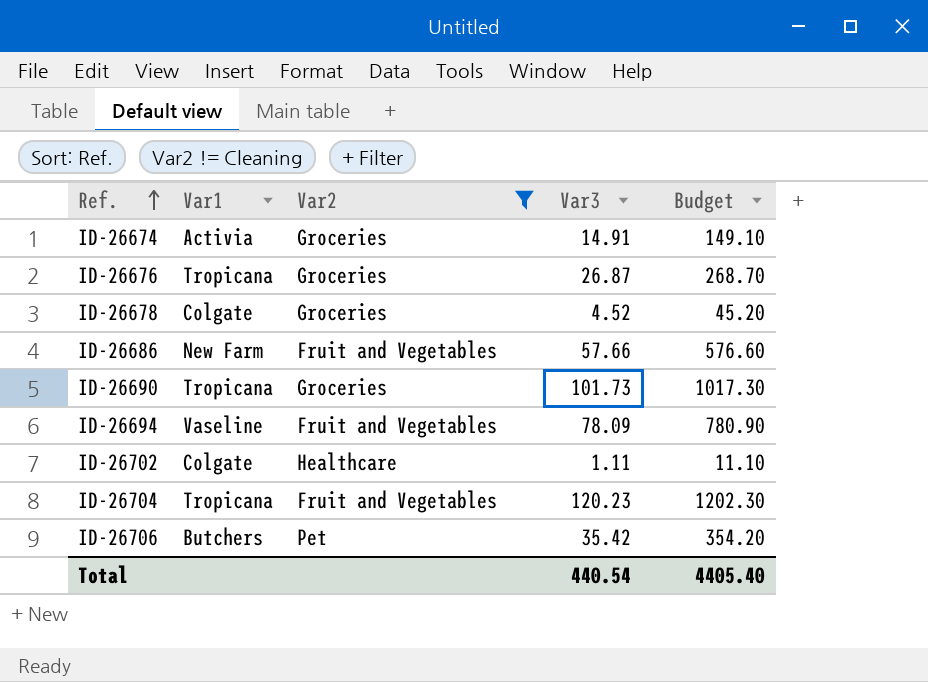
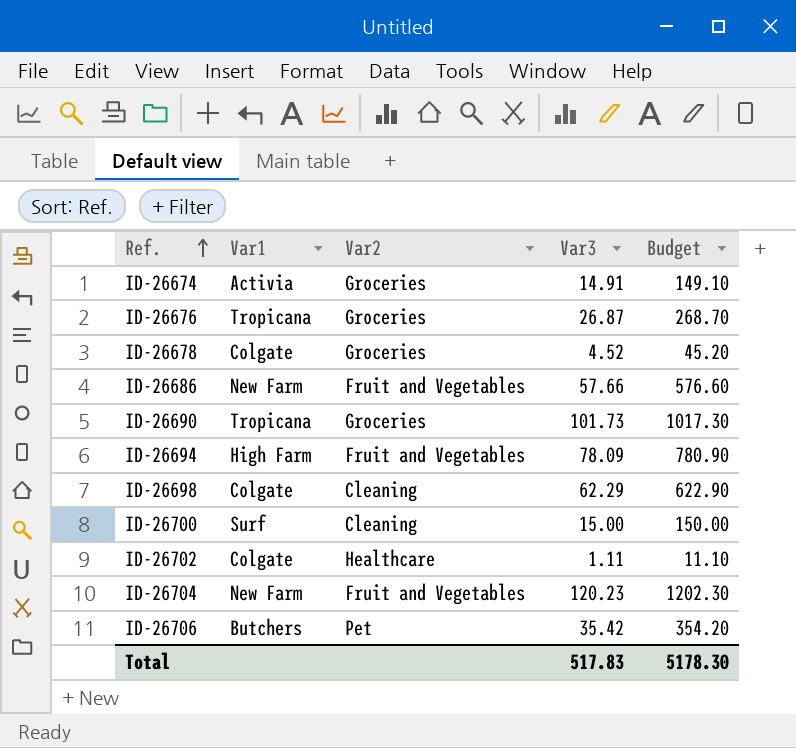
filter: Var2 != Cleaning -> none
ID-26694 | Var1: Vaseline -> High Farm
ID-26704 | Var1: Tropicana -> New Farm
Total | Var3: 440.54 -> 517.83
Total | Budget: 4405.40 -> 5178.30

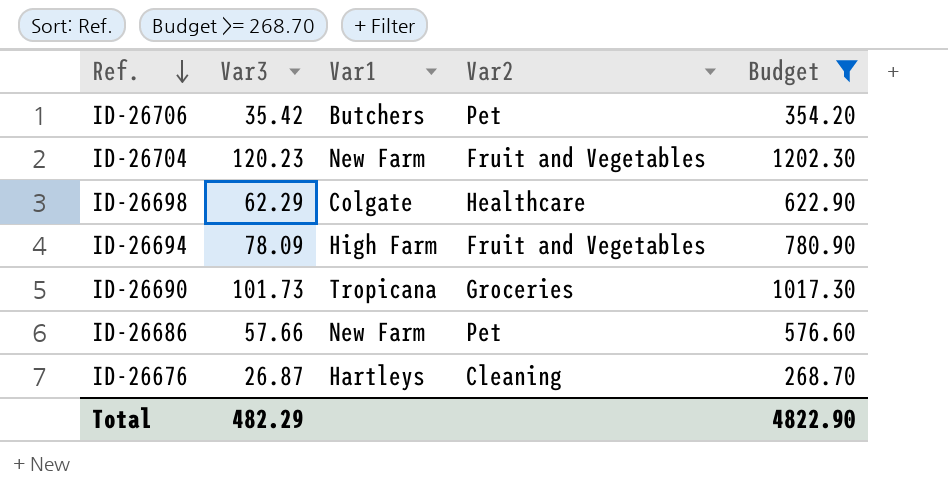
filter: none -> Budget >= 268.70
row order: Ref. ascending -> Ref. descending
column Var3 | position: 4 -> 2
ID-26698 | Var2: Cleaning -> Healthcare
ID-26686 | Var2: Fruit and Vegetables -> Pet
ID-26676 | Var1: Tropicana -> Hartleys
ID-26676 | Var2: Groceries -> Cleaning
Total | Var3: 517.83 -> 482.29
Total | Budget: 5178.30 -> 4822.90

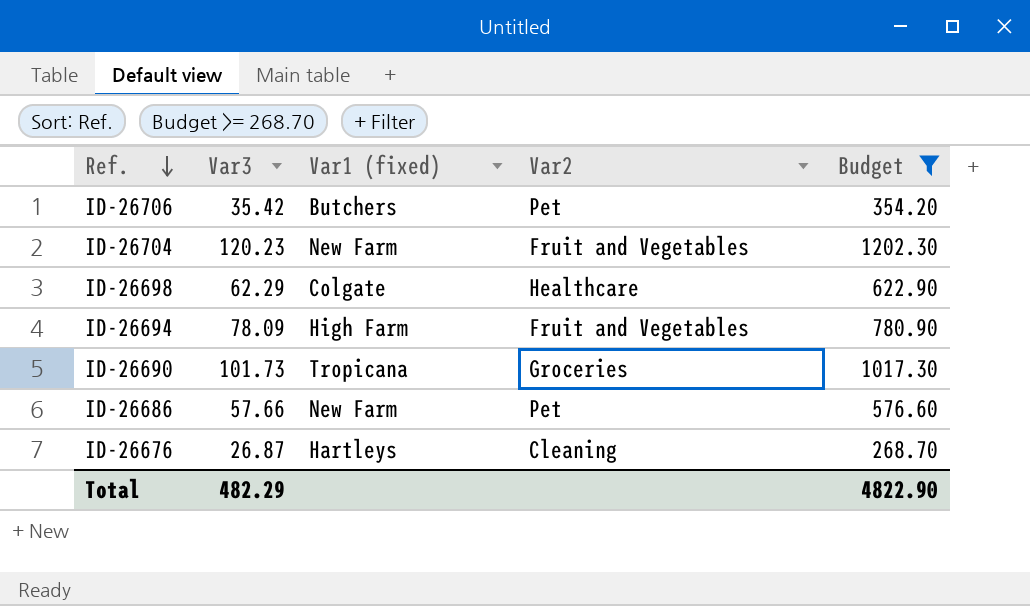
column name: Var1 -> Var1 (fixed)

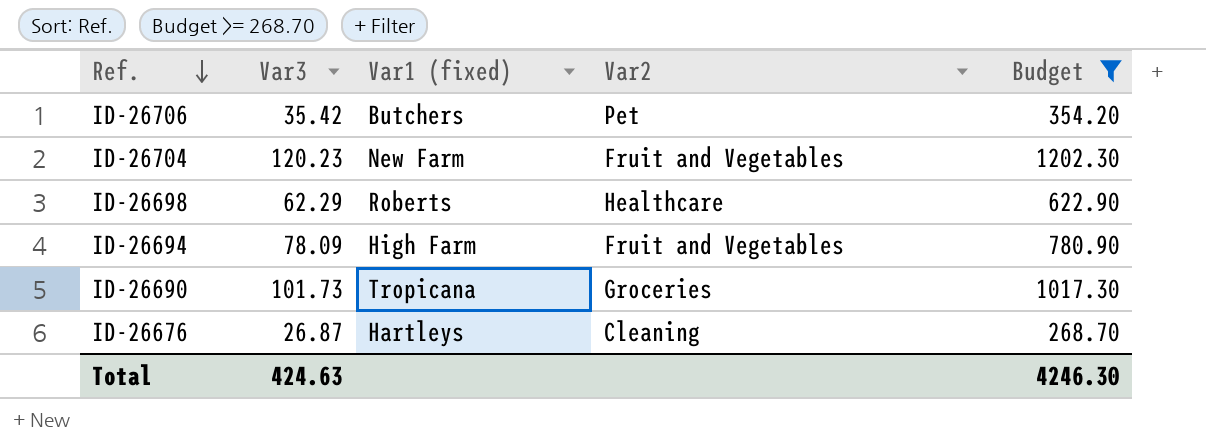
row ID-26686: 57.66 | New Farm | Pet | 576.60 -> none
ID-26698 | Var1 (fixed): Colgate -> Roberts
Total | Var3: 482.29 -> 424.63
Total | Budget: 4822.90 -> 4246.30

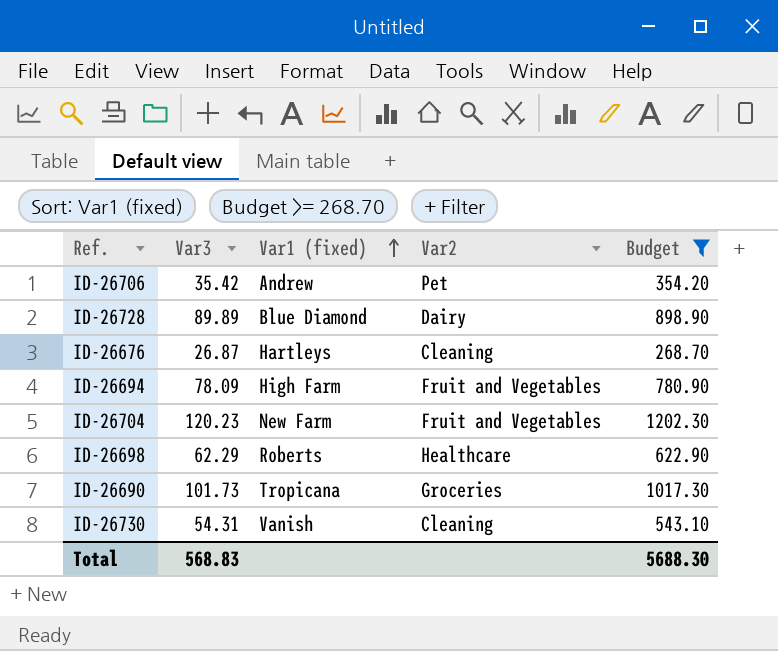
row order: Ref. descending -> Var1 (fixed) ascending
ID-26706 | Var1 (fixed): Butchers -> Andrew
row ID-26728: none -> 89.89 | Blue Diamond | Dairy | 898.90
row ID-26730: none -> 54.31 | Vanish | Cleaning | 543.10
Total | Var3: 424.63 -> 568.83
Total | Budget: 4246.30 -> 5688.30

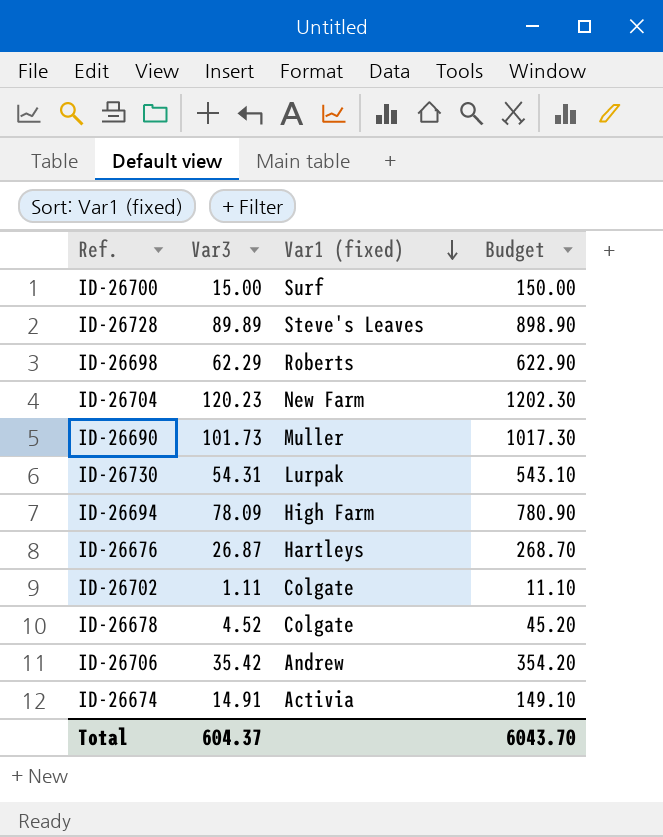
filter: Budget >= 268.70 -> none
row order: Var1 (fixed) ascending -> Var1 (fixed) descending
column Var2 | position: 4 -> none
ID-26728 | Var1 (fixed): Blue Diamond -> Steve's Leaves
ID-26690 | Var1 (fixed): Tropicana -> Muller
ID-26730 | Var1 (fixed): Vanish -> Lurpak
Total | Var3: 568.83 -> 604.37
Total | Budget: 5688.30 -> 6043.70

